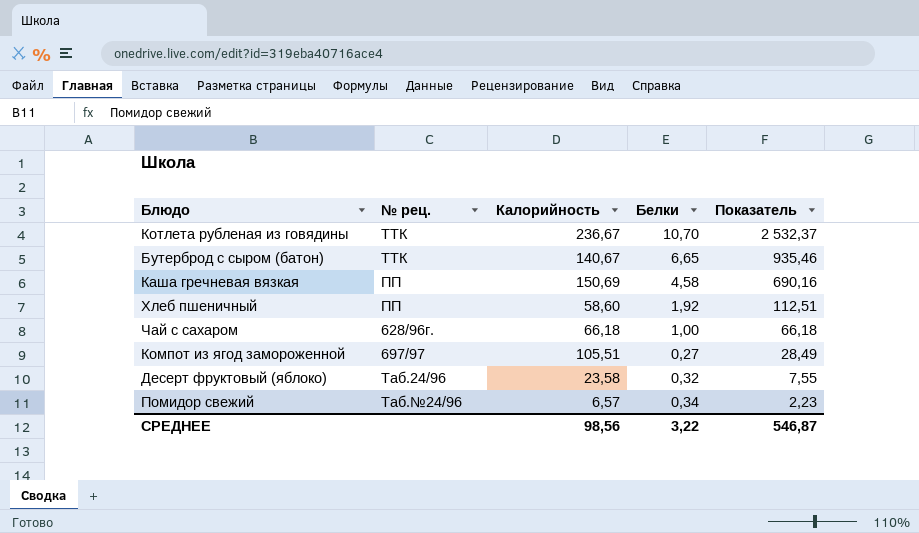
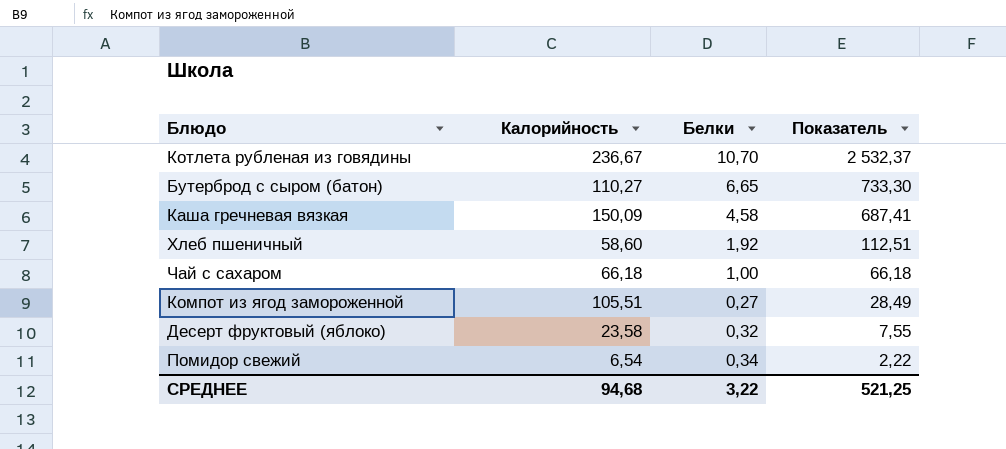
column № рец. | position: 2 -> none
Бутерброд с сыром (батон) | Калорийность: 140,67 -> 110,27
Бутерброд с сыром (батон) | Показатель: 935,46 -> 733,30
Каша гречневая вязкая | Калорийность: 150,69 -> 150,09
Каша гречневая вязкая | Показатель: 690,16 -> 687,41
Помидор свежий | Калорийность: 6,57 -> 6,54
Помидор свежий | Показатель: 2,23 -> 2,22
СРЕДНЕЕ | Калорийность: 98,56 -> 94,68
СРЕДНЕЕ | Показатель: 546,87 -> 521,25

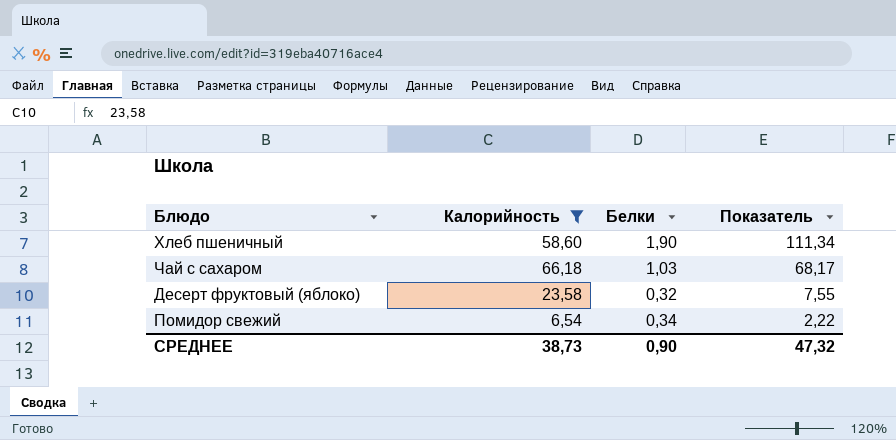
filter: none -> Калорийность <= 66,18
Хлеб пшеничный | Белки: 1,92 -> 1,90
Хлеб пшеничный | Показатель: 112,51 -> 111,34
Чай с сахаром | Белки: 1,00 -> 1,03
Чай с сахаром | Показатель: 66,18 -> 68,17
СРЕДНЕЕ | Калорийность: 94,68 -> 38,73
СРЕДНЕЕ | Белки: 3,22 -> 0,90
СРЕДНЕЕ | Показатель: 521,25 -> 47,32

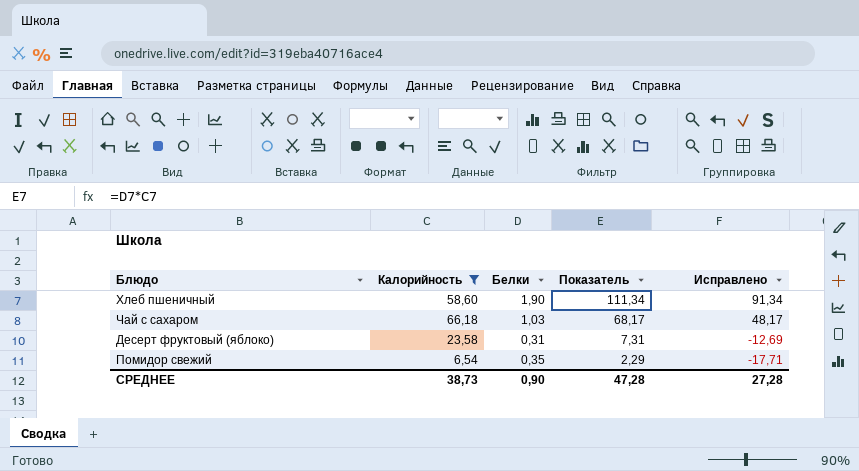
column Исправлено | formula: none -> [Показатель] - 20
Десерт фруктовый (яблоко) | Белки: 0,32 -> 0,31
Десерт фруктовый (яблоко) | Показатель: 7,55 -> 7,31
Помидор свежий | Белки: 0,34 -> 0,35
Помидор свежий | Показатель: 2,22 -> 2,29
СРЕДНЕЕ | Показатель: 47,32 -> 47,28

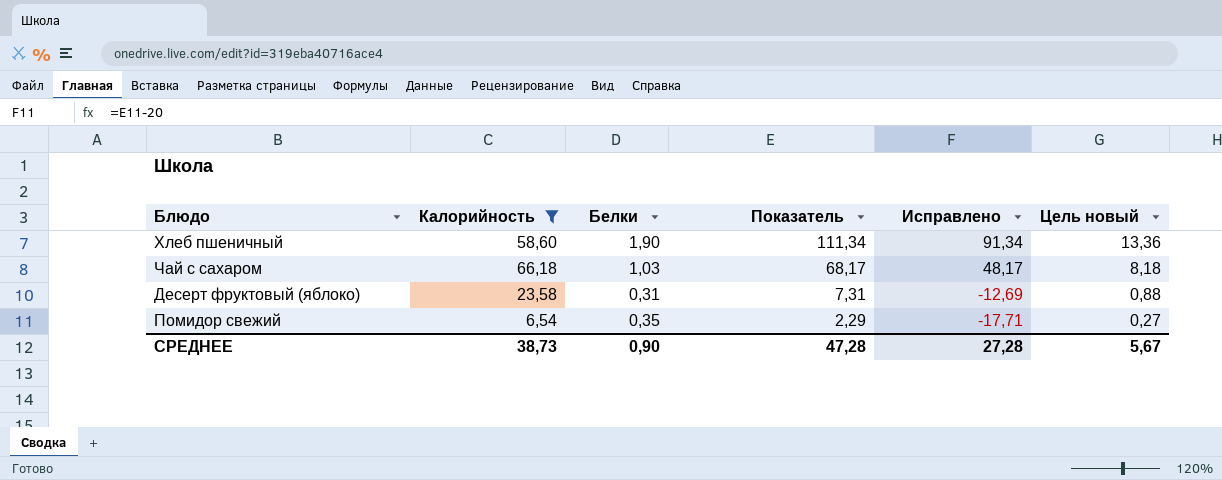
column Цель новый | formula: none -> [Показатель] * 0,12

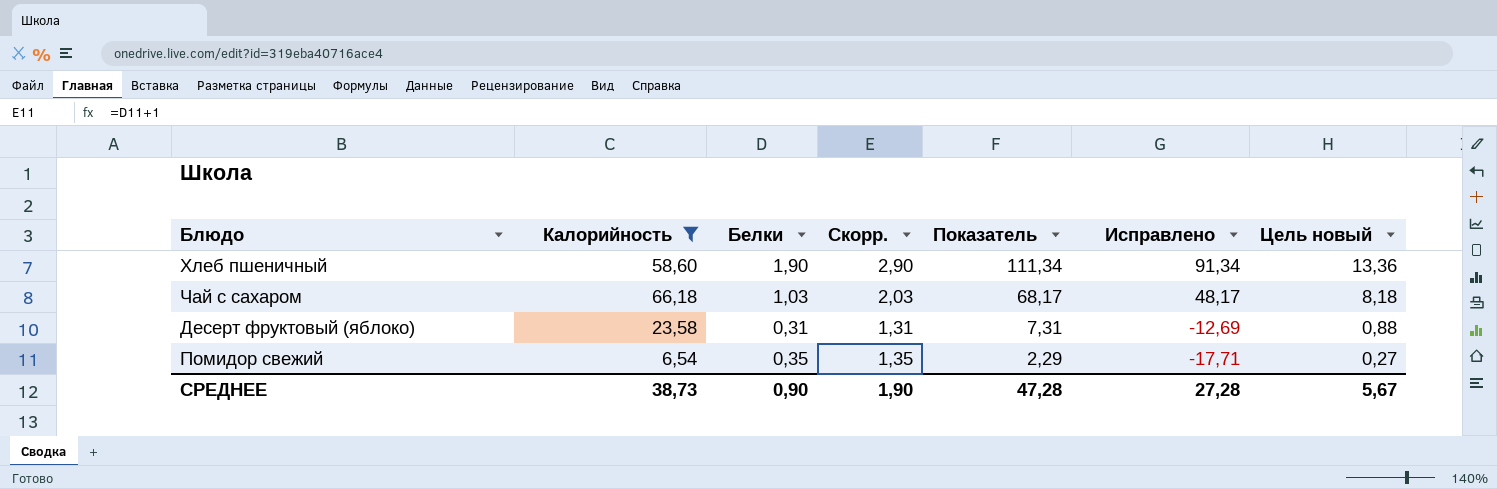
column Скорр. | formula: none -> [Белки] + 1

